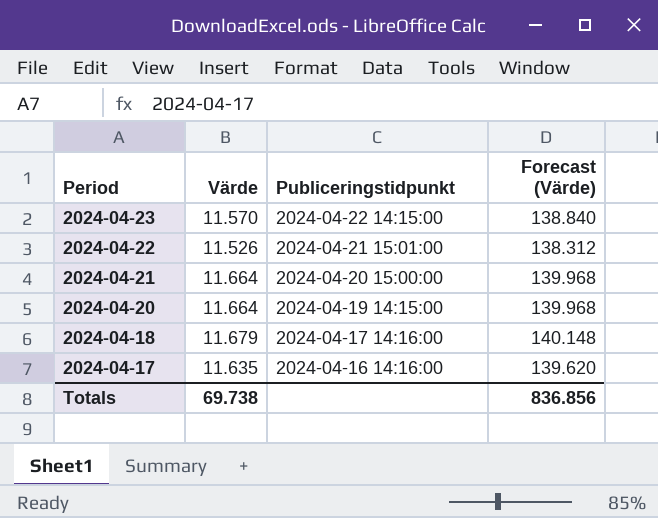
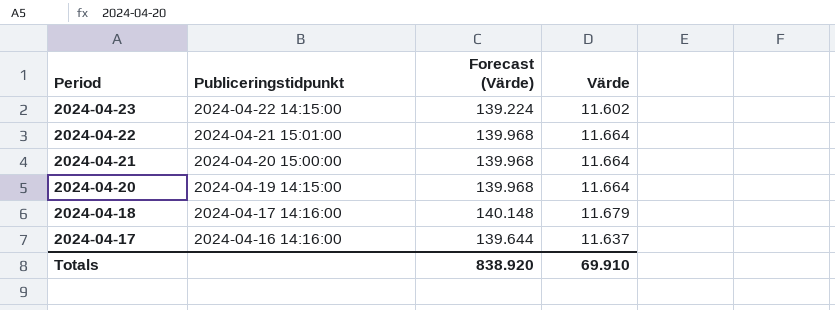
column Värde | position: 2 -> 4
2024-04-23 | Forecast (Värde): 138.840 -> 139.224
2024-04-23 | Värde: 11.570 -> 11.602
2024-04-22 | Forecast (Värde): 138.312 -> 139.968
2024-04-22 | Värde: 11.526 -> 11.664
2024-04-17 | Forecast (Värde): 139.620 -> 139.644
2024-04-17 | Värde: 11.635 -> 11.637
Totals | Forecast (Värde): 836.856 -> 838.920
Totals | Värde: 69.738 -> 69.910

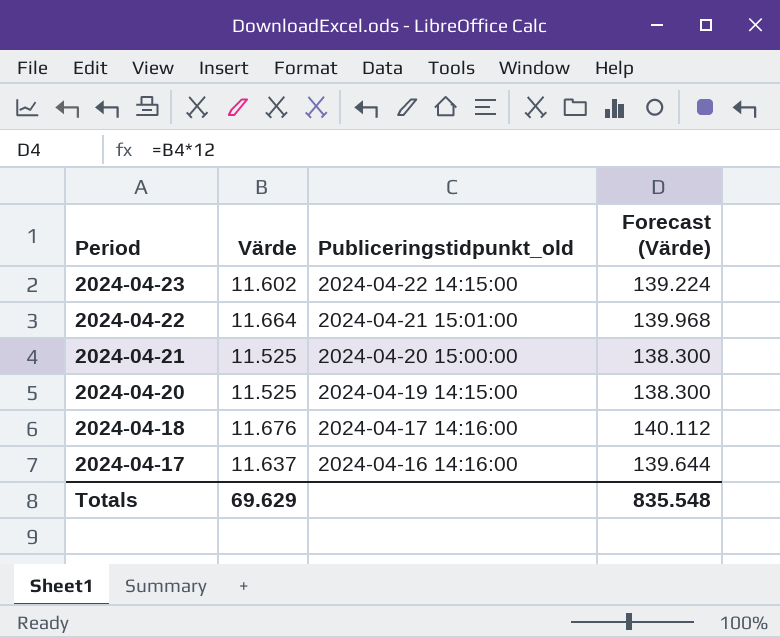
column Värde | position: 4 -> 2
column name: Publiceringstidpunkt -> Publiceringstidpunkt_old
2024-04-21 | Värde: 11.664 -> 11.525
2024-04-21 | Forecast (Värde): 139.968 -> 138.300
2024-04-20 | Värde: 11.664 -> 11.525
2024-04-20 | Forecast (Värde): 139.968 -> 138.300
2024-04-18 | Värde: 11.679 -> 11.676
2024-04-18 | Forecast (Värde): 140.148 -> 140.112
Totals | Värde: 69.910 -> 69.629
Totals | Forecast (Värde): 838.920 -> 835.548

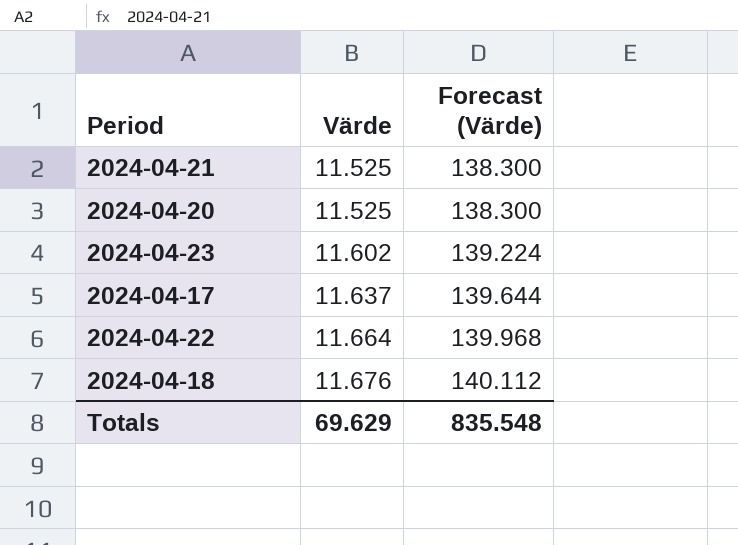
row order: Period descending -> Värde ascending
column Publiceringstidpunkt_old | position: 3 -> none

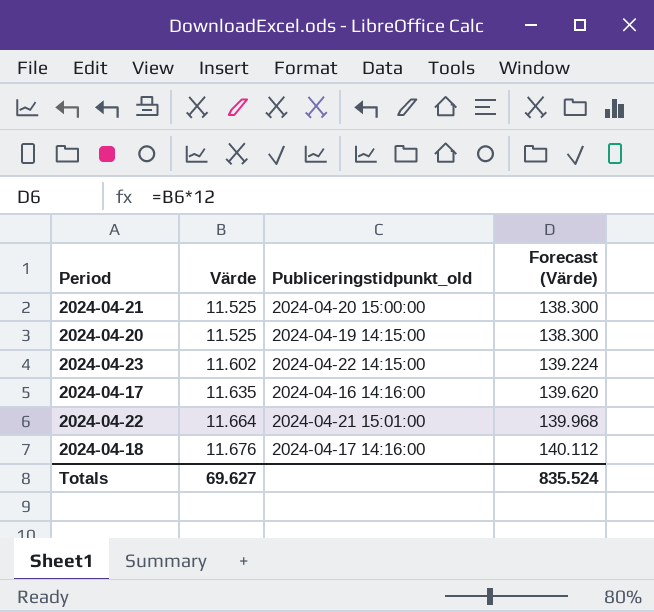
column Publiceringstidpunkt_old | position: none -> 3
2024-04-17 | Värde: 11.637 -> 11.635
2024-04-17 | Forecast (Värde): 139.644 -> 139.620
Totals | Värde: 69.629 -> 69.627
Totals | Forecast (Värde): 835.548 -> 835.524

